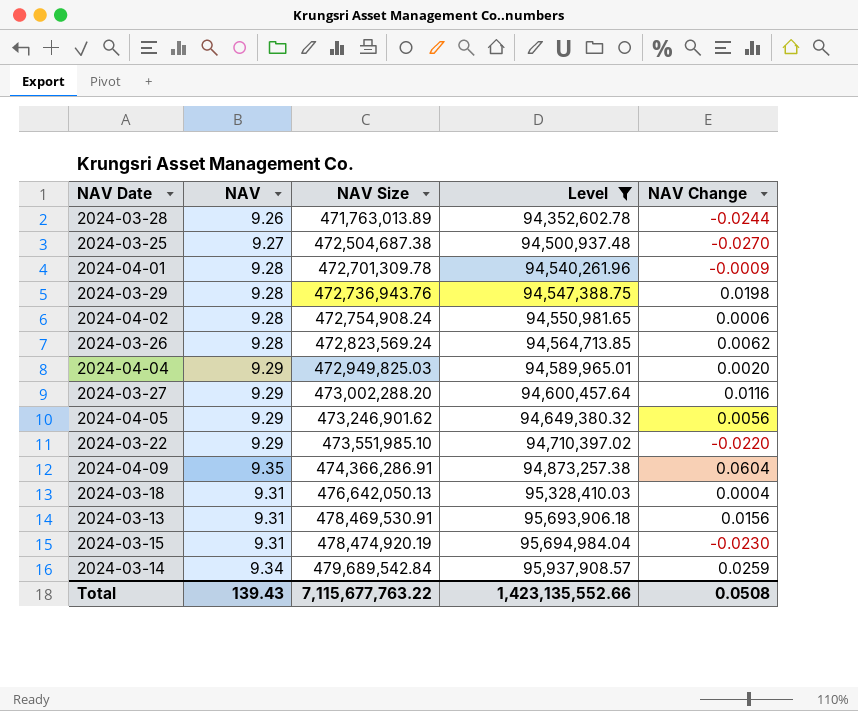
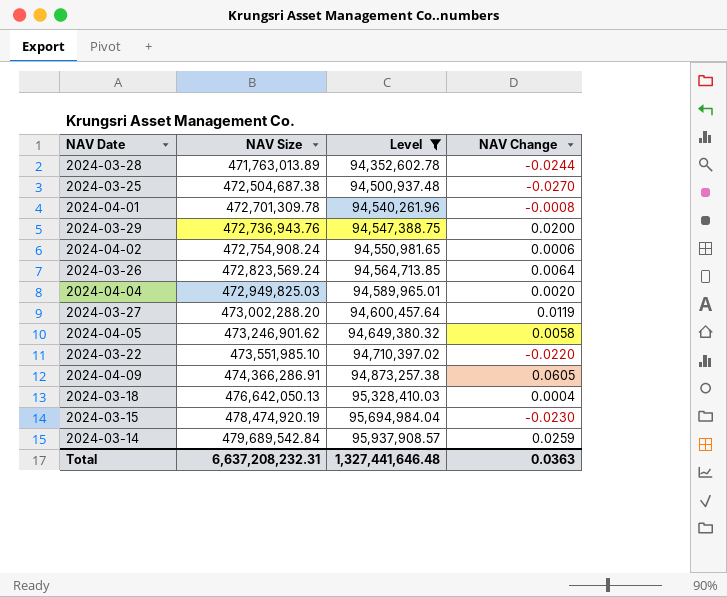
column NAV | position: 2 -> none
row 2024-03-13: 9.31 | 478,469,530.91 | 95,693,906.18 | 0.0156 -> none
2024-04-01 | NAV Change: -0.0009 -> -0.0008
2024-03-29 | NAV Change: 0.0198 -> 0.0200
2024-03-26 | NAV Change: 0.0062 -> 0.0064
2024-03-27 | NAV Change: 0.0116 -> 0.0119
2024-04-05 | NAV Change: 0.0056 -> 0.0058
2024-04-09 | NAV Change: 0.0604 -> 0.0605
Total | NAV Size: 7,115,677,763.22 -> 6,637,208,232.31
Total | Level: 1,423,135,552.66 -> 1,327,441,646.48
Total | NAV Change: 0.0508 -> 0.0363

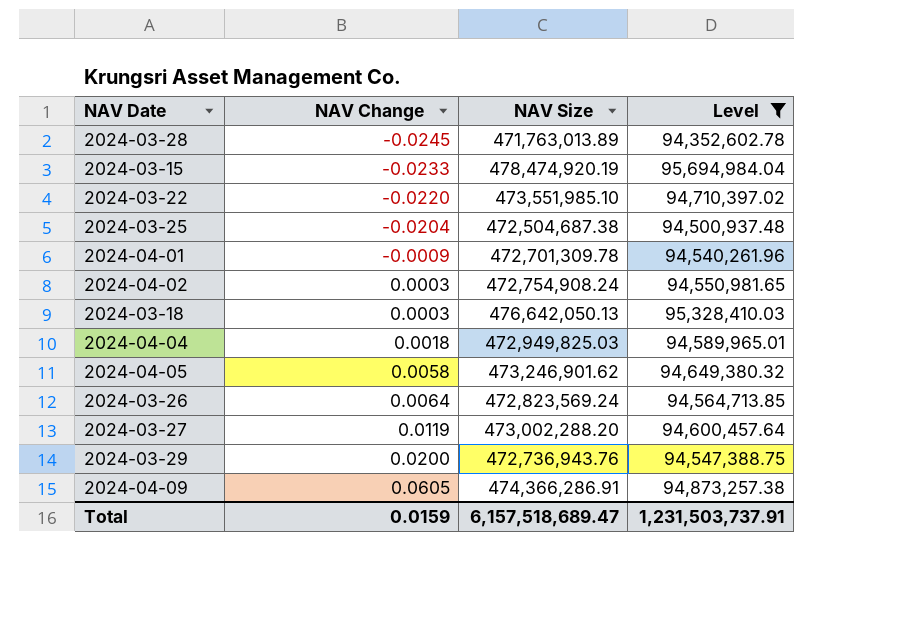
row order: NAV Size ascending -> NAV Change ascending
column NAV Change | position: 4 -> 2
row 2024-03-14: 479,689,542.84 | 95,937,908.57 | 0.0259 -> none
2024-03-28 | NAV Change: -0.0244 -> -0.0245
2024-03-15 | NAV Change: -0.0230 -> -0.0233
2024-03-25 | NAV Change: -0.0270 -> -0.0204
2024-04-01 | NAV Change: -0.0008 -> -0.0009
2024-04-02 | NAV Change: 0.0006 -> 0.0003
2024-03-18 | NAV Change: 0.0004 -> 0.0003
2024-04-04 | NAV Change: 0.0020 -> 0.0018
Total | NAV Change: 0.0363 -> 0.0159
Total | NAV Size: 6,637,208,232.31 -> 6,157,518,689.47
Total | Level: 1,327,441,646.48 -> 1,231,503,737.91

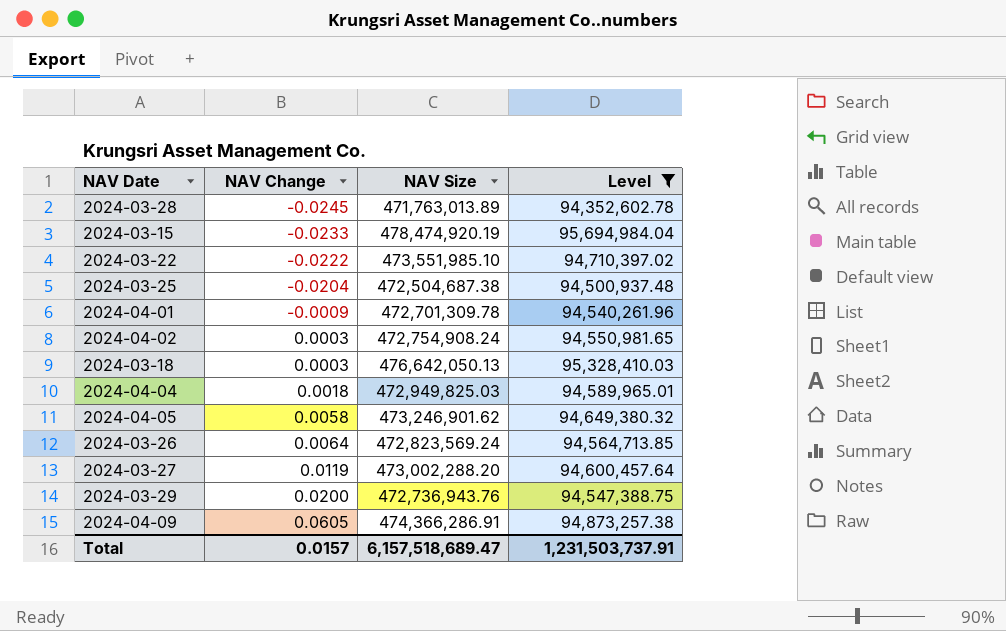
2024-03-22 | NAV Change: -0.0220 -> -0.0222
Total | NAV Change: 0.0159 -> 0.0157

